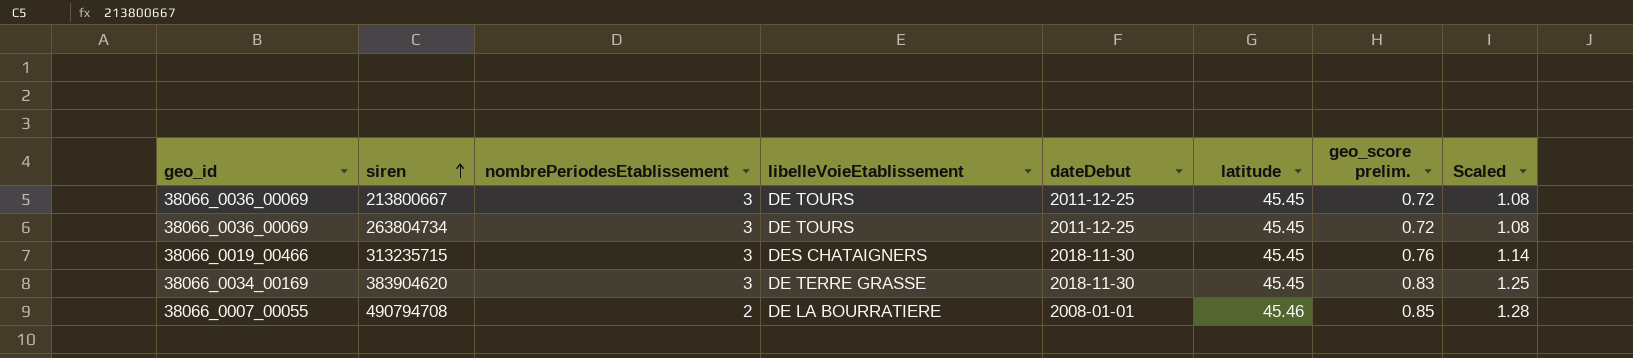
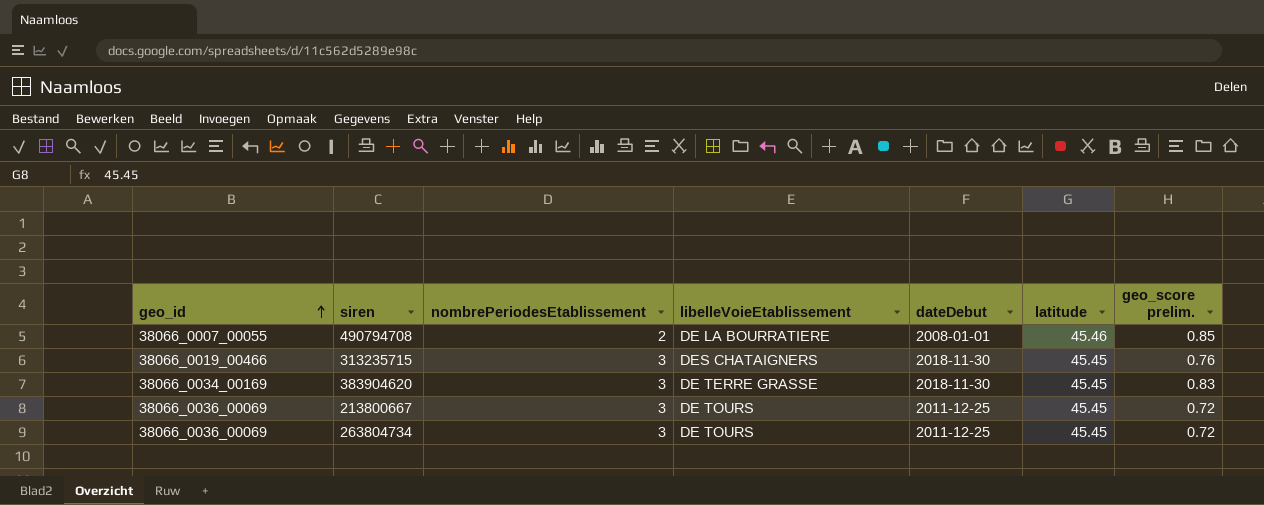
row order: siren ascending -> geo_id ascending
column Scaled | formula: [geo_score prelim.] * 1.5 -> none

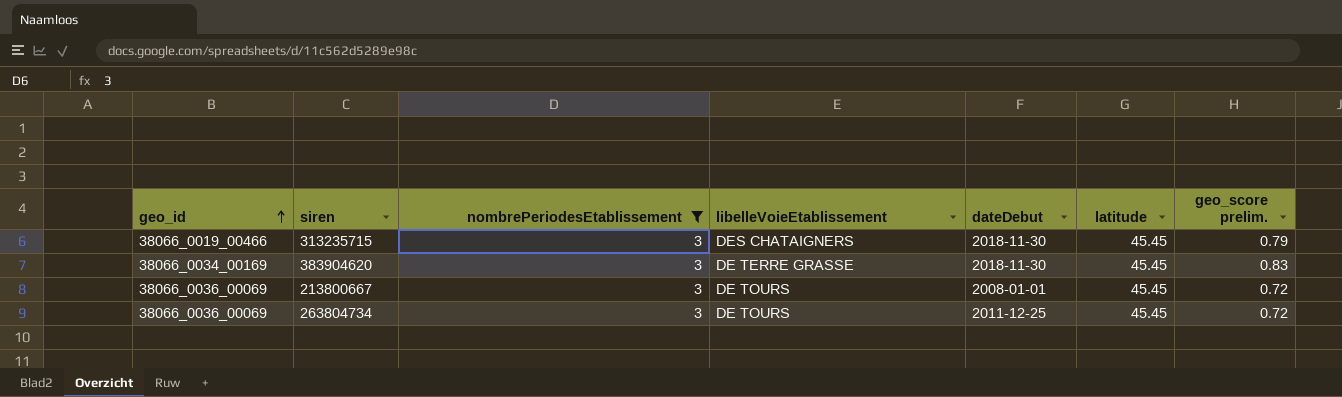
filter: none -> nombrePeriodesEtablissement = 3
313235715 | geo_score prelim.: 0.76 -> 0.79
213800667 | dateDebut: 2011-12-25 -> 2008-01-01

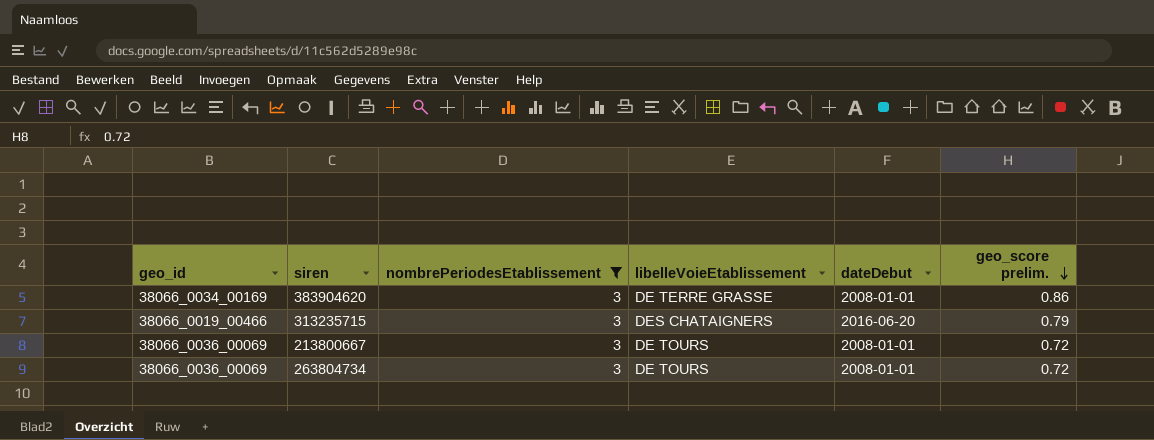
row order: geo_id ascending -> geo_score prelim. descending
column latitude | position: 6 -> none
383904620 | dateDebut: 2018-11-30 -> 2008-01-01
383904620 | geo_score prelim.: 0.83 -> 0.86
313235715 | dateDebut: 2018-11-30 -> 2016-06-20
263804734 | dateDebut: 2011-12-25 -> 2008-01-01

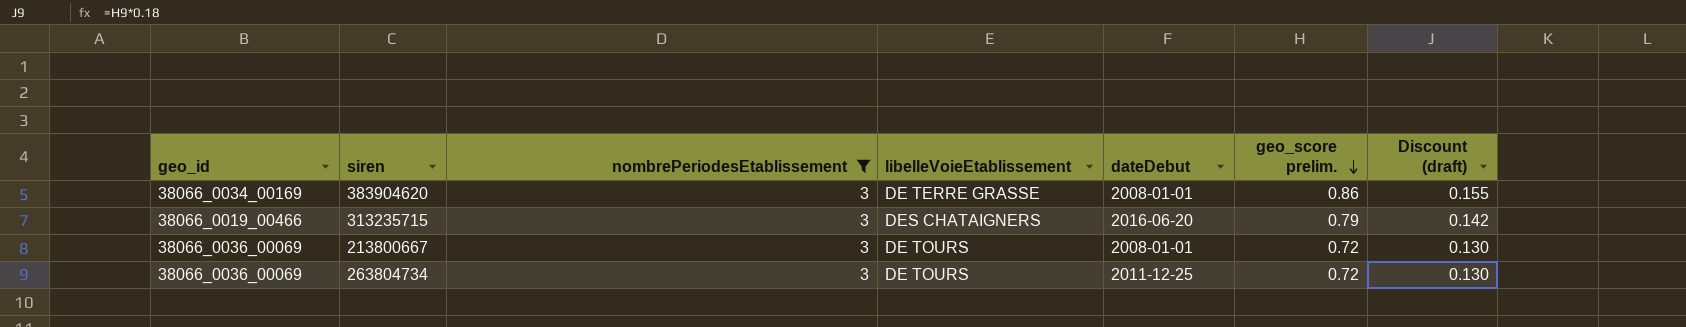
column Discount (draft) | formula: none -> [geo_score prelim.] * 0.18
263804734 | dateDebut: 2008-01-01 -> 2011-12-25

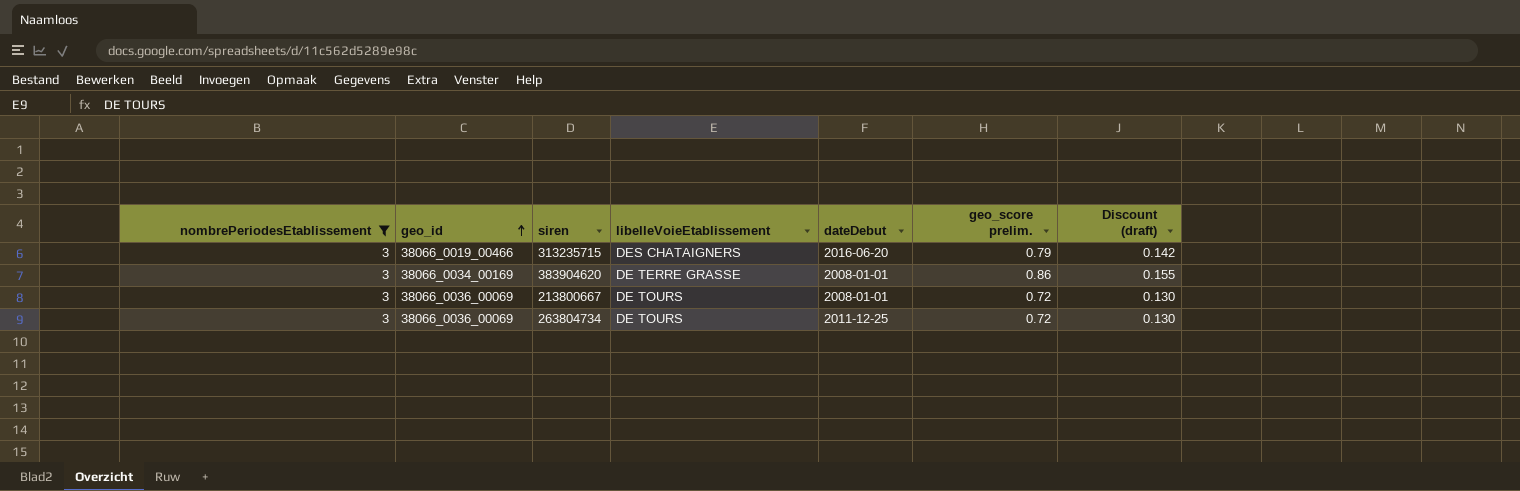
row order: geo_score prelim. descending -> geo_id ascending
column nombrePeriodesEtablissement | position: 3 -> 1

